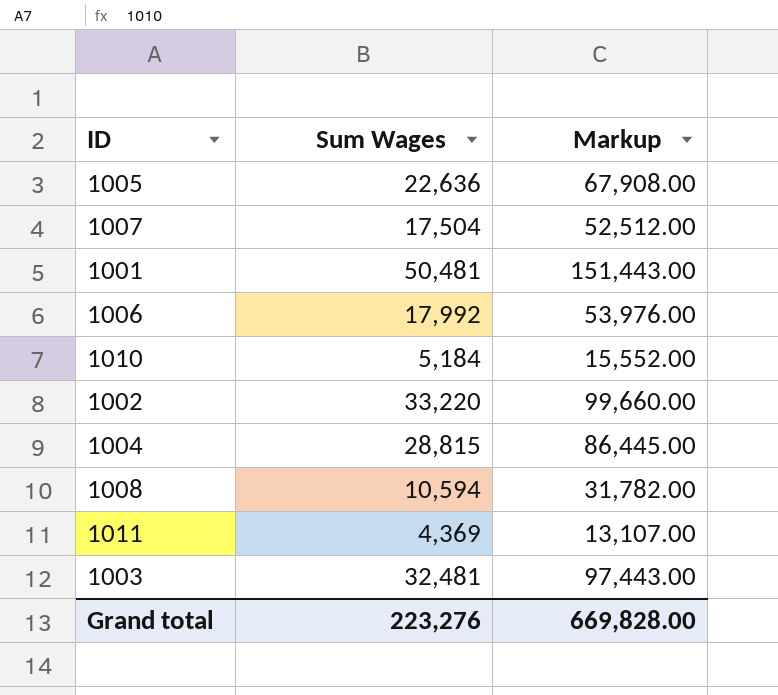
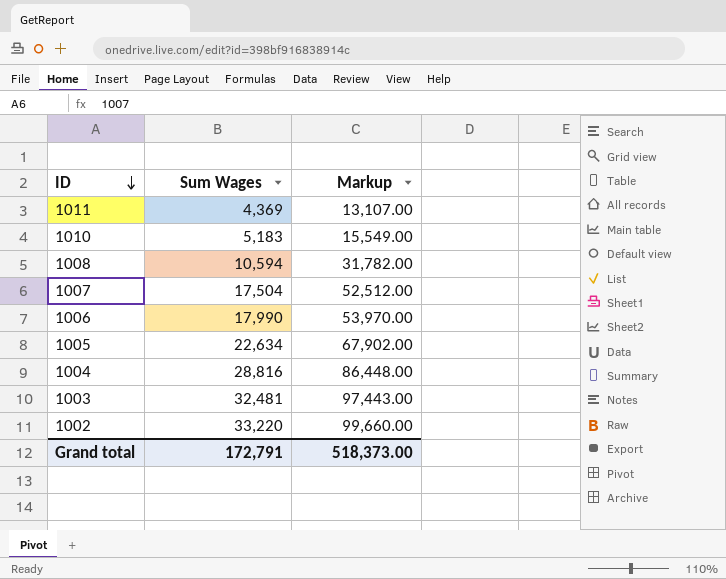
row order: none -> ID descending
row 1001: 50,481 | 151,443.00 -> none
1010 | Sum Wages: 5,184 -> 5,183
1010 | Markup: 15,552.00 -> 15,549.00
1006 | Sum Wages: 17,992 -> 17,990
1006 | Markup: 53,976.00 -> 53,970.00
1005 | Sum Wages: 22,636 -> 22,634
1005 | Markup: 67,908.00 -> 67,902.00
1004 | Sum Wages: 28,815 -> 28,816
1004 | Markup: 86,445.00 -> 86,448.00
Grand total | Sum Wages: 223,276 -> 172,791
Grand total | Markup: 669,828.00 -> 518,373.00

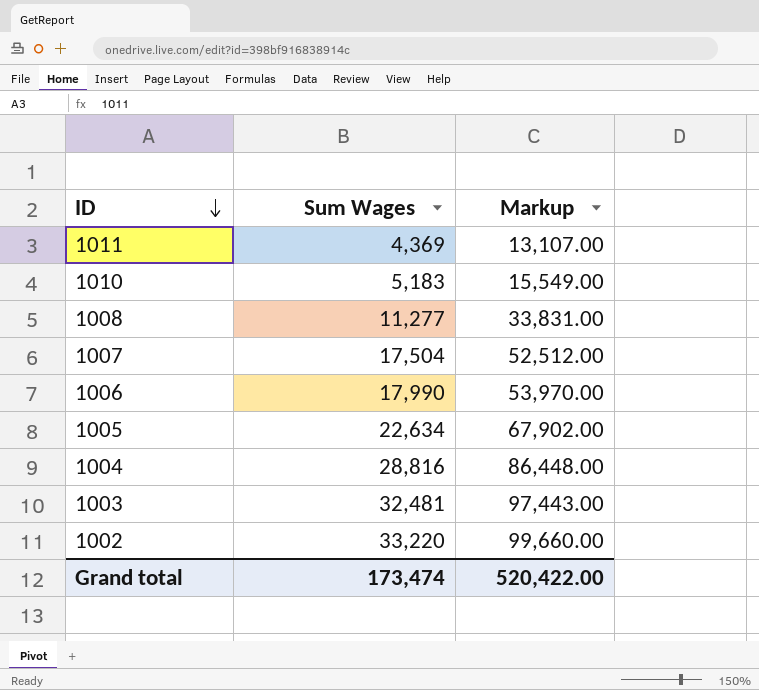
1008 | Sum Wages: 10,594 -> 11,277
1008 | Markup: 31,782.00 -> 33,831.00
Grand total | Sum Wages: 172,791 -> 173,474
Grand total | Markup: 518,373.00 -> 520,422.00

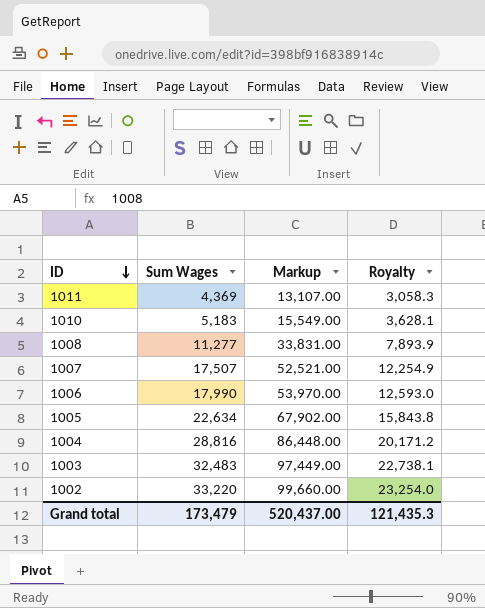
column Royalty | formula: none -> [Sum Wages] * 0.7
1007 | Sum Wages: 17,504 -> 17,507
1007 | Markup: 52,512.00 -> 52,521.00
1003 | Sum Wages: 32,481 -> 32,483
1003 | Markup: 97,443.00 -> 97,449.00
Grand total | Sum Wages: 173,474 -> 173,479
Grand total | Markup: 520,422.00 -> 520,437.00

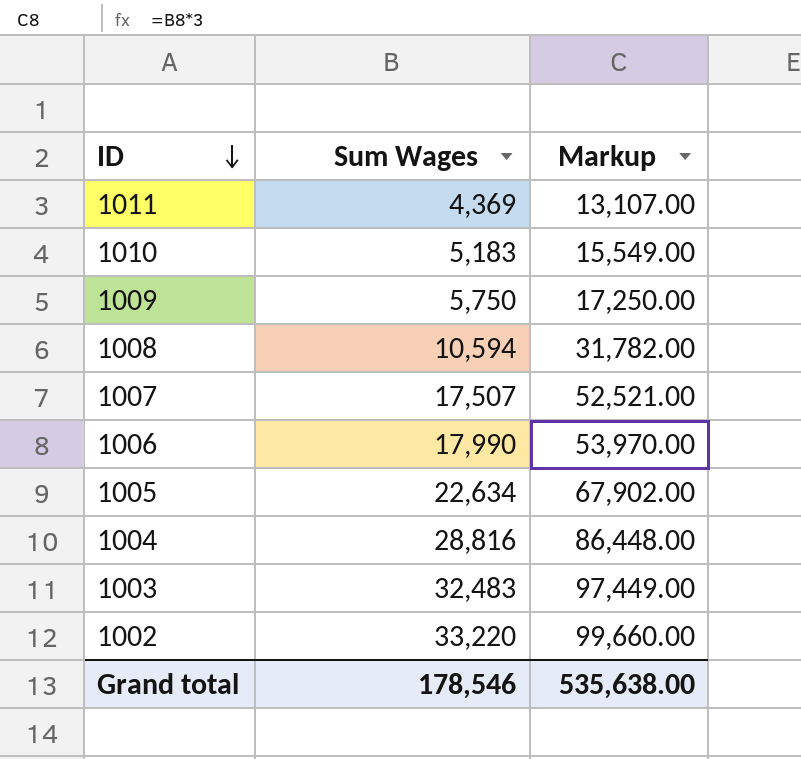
column Royalty | formula: [Sum Wages] * 0.7 -> none
row 1009: none -> 5,750 | 17,250.00
1008 | Sum Wages: 11,277 -> 10,594
1008 | Markup: 33,831.00 -> 31,782.00
Grand total | Sum Wages: 173,479 -> 178,546
Grand total | Markup: 520,437.00 -> 535,638.00

